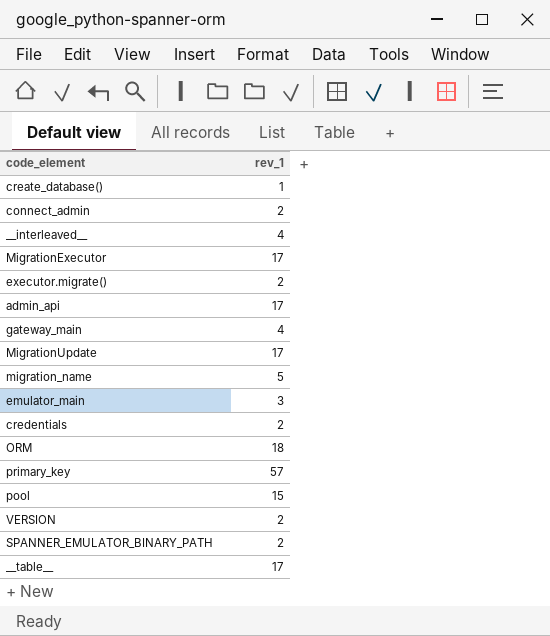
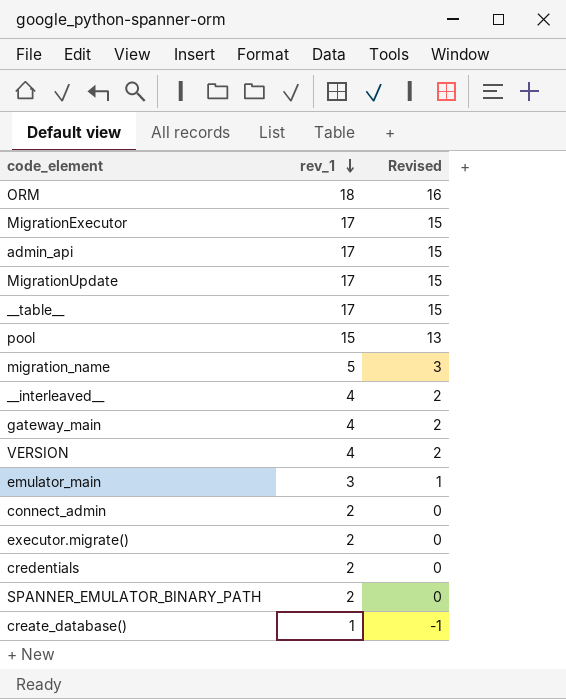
row order: none -> rev_1 descending
column Revised | formula: none -> [rev_1] - 2
row primary_key: 57 -> none
VERSION | rev_1: 2 -> 4

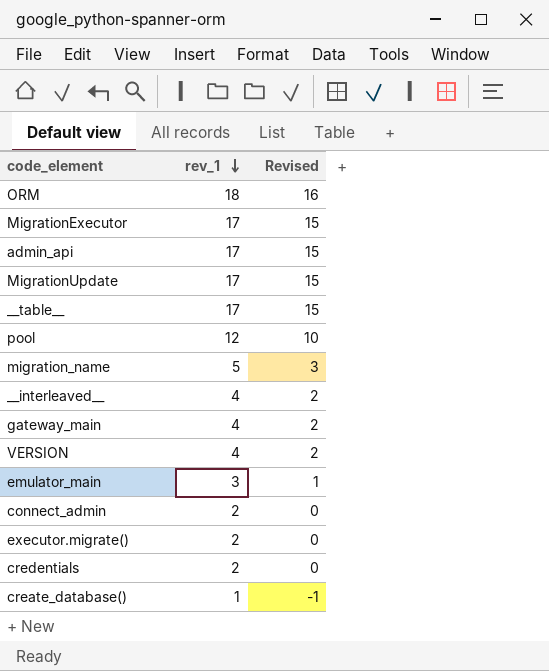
row SPANNER_EMULATOR_BINARY_PATH: 2 | 0 -> none
pool | rev_1: 15 -> 12
pool | Revised: 13 -> 10

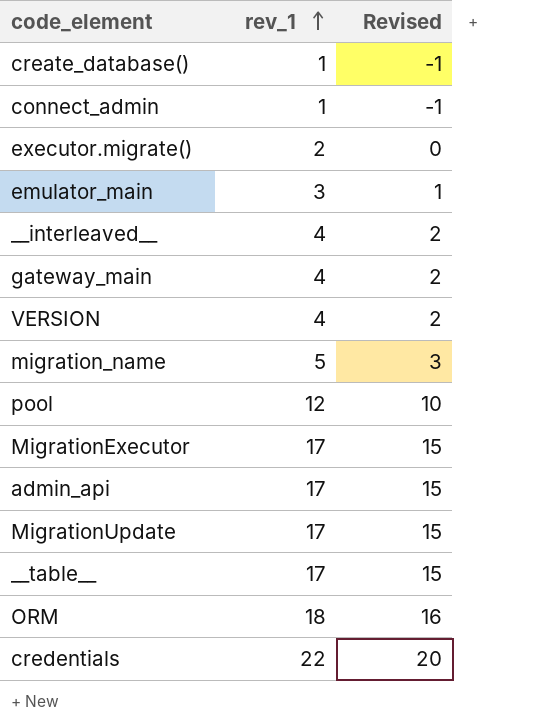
row order: rev_1 descending -> rev_1 ascending
connect_admin | rev_1: 2 -> 1
connect_admin | Revised: 0 -> -1
credentials | rev_1: 2 -> 22
credentials | Revised: 0 -> 20

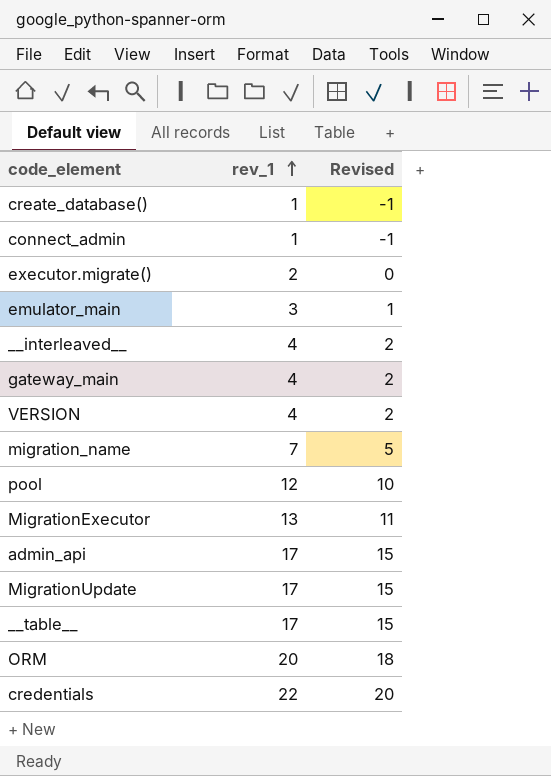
migration_name | rev_1: 5 -> 7
migration_name | Revised: 3 -> 5
MigrationExecutor | rev_1: 17 -> 13
MigrationExecutor | Revised: 15 -> 11
ORM | rev_1: 18 -> 20
ORM | Revised: 16 -> 18

